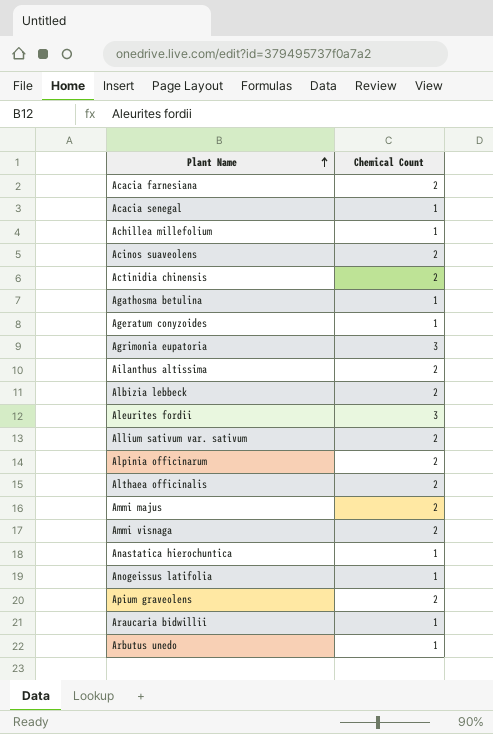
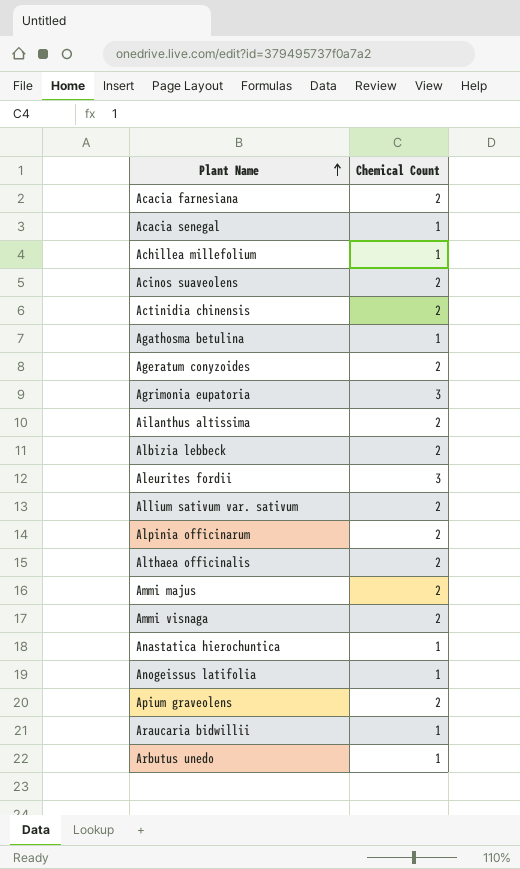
Ageratum conyzoides | Chemical Count: 1 -> 2

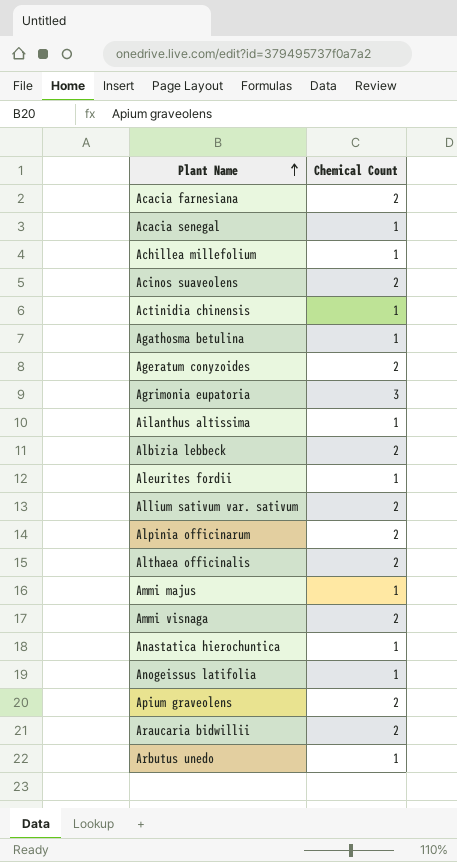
Actinidia chinensis | Chemical Count: 2 -> 1
Ailanthus altissima | Chemical Count: 2 -> 1
Aleurites fordii | Chemical Count: 3 -> 1
Ammi majus | Chemical Count: 2 -> 1
Araucaria bidwillii | Chemical Count: 1 -> 2

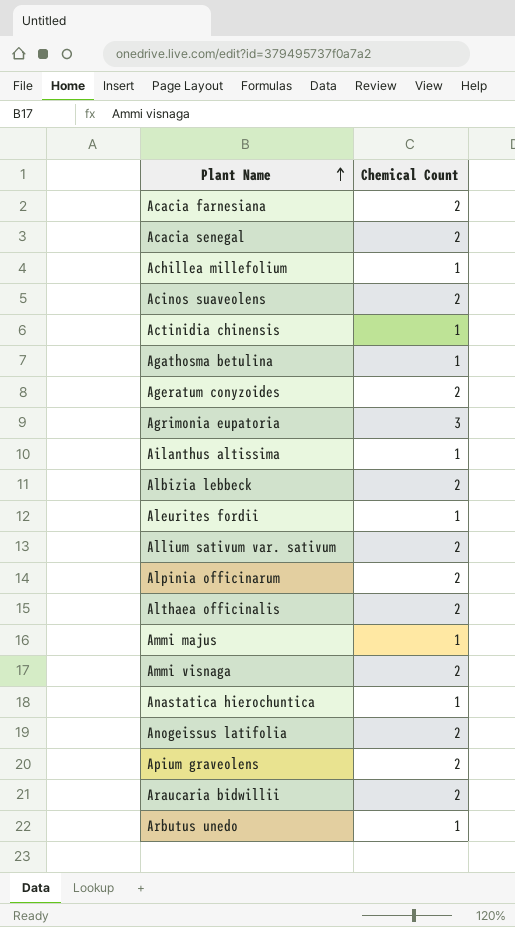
Acacia senegal | Chemical Count: 1 -> 2
Anogeissus latifolia | Chemical Count: 1 -> 2

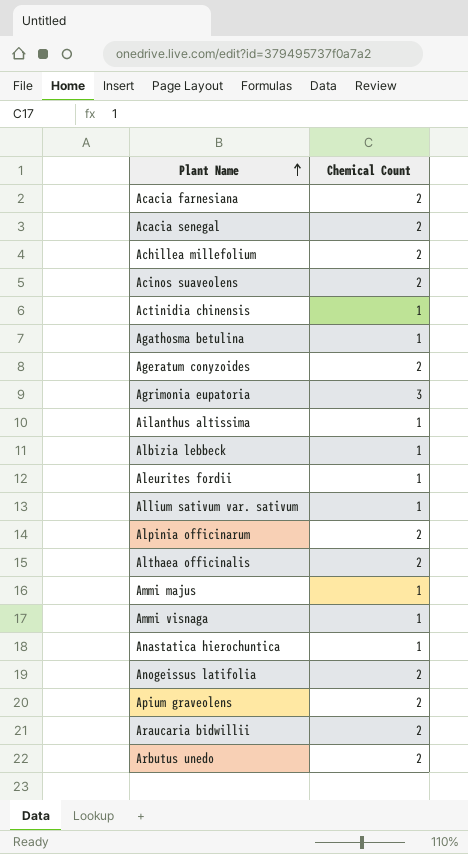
Achillea millefolium | Chemical Count: 1 -> 2
Albizia lebbeck | Chemical Count: 2 -> 1
Allium sativum var. sativum | Chemical Count: 2 -> 1
Ammi visnaga | Chemical Count: 2 -> 1
Arbutus unedo | Chemical Count: 1 -> 2

